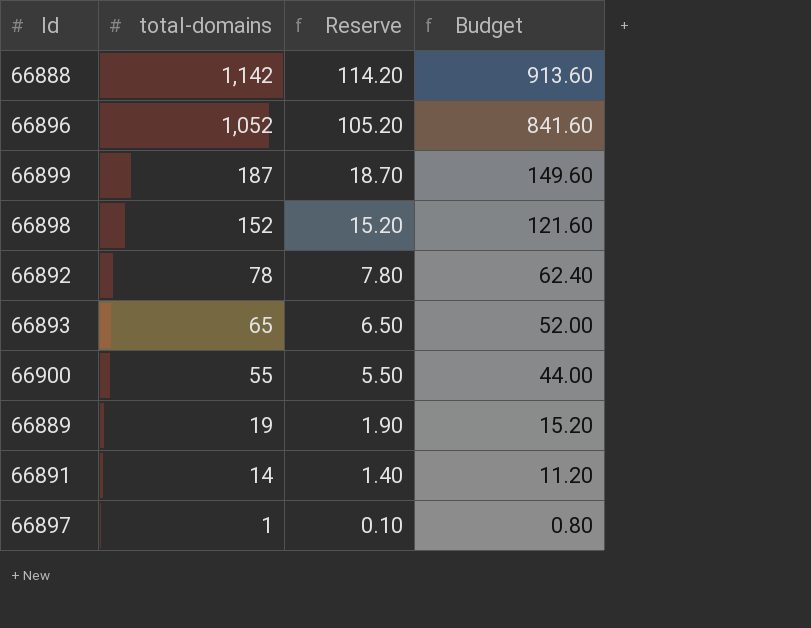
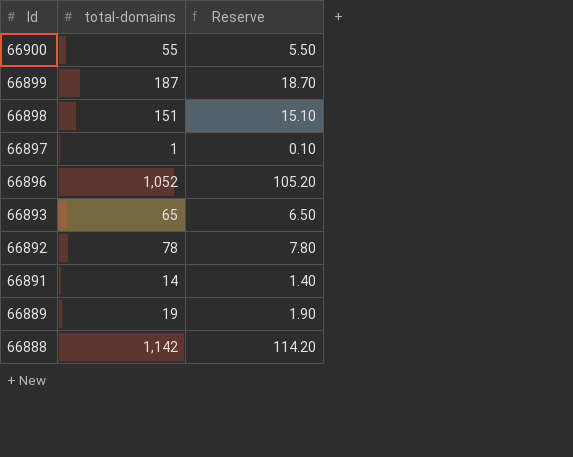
row order: total-domains descending -> Id descending
column Budget | formula: [total-domains] * 0.8 -> none
66898 | total-domains: 152 -> 151
66898 | Reserve: 15.20 -> 15.10

